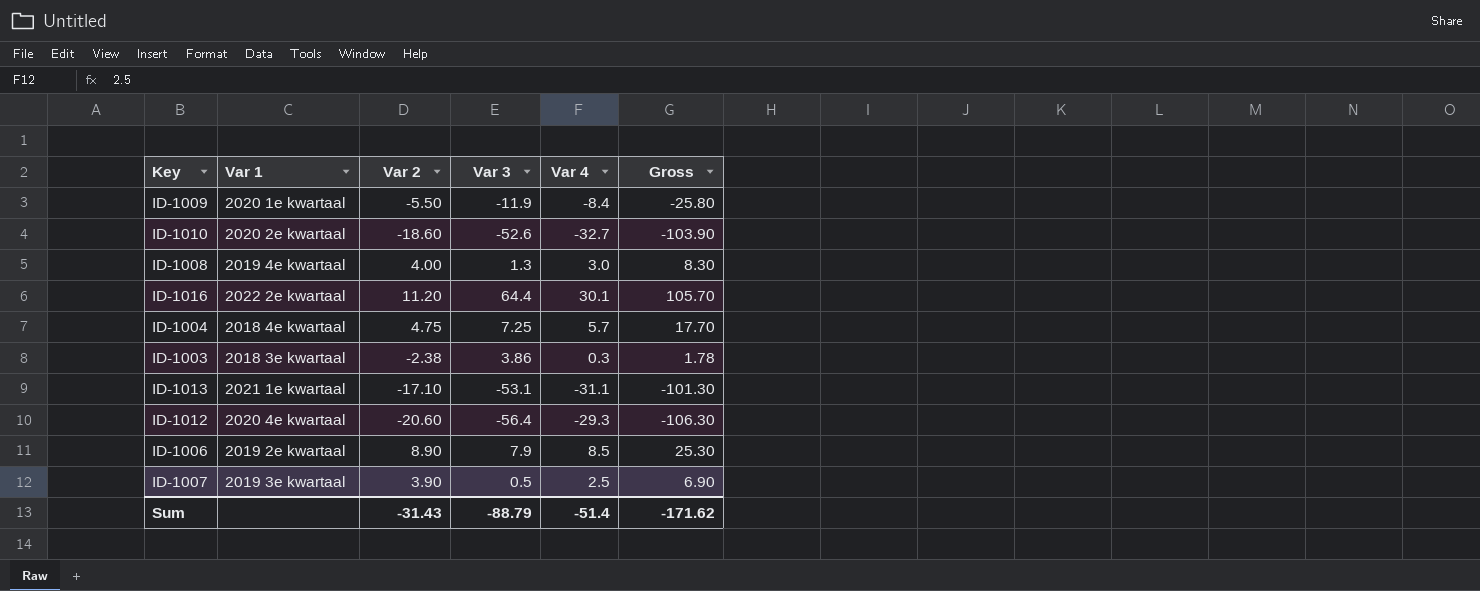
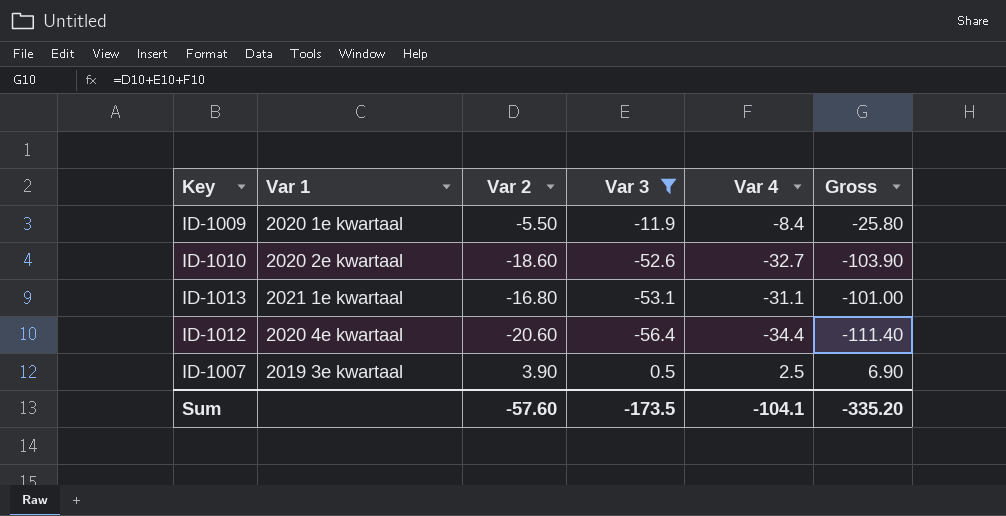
filter: none -> Var 3 <= 0.5
ID-1013 | Var 2: -17.10 -> -16.80
ID-1013 | Gross: -101.30 -> -101.00
ID-1012 | Var 4: -29.3 -> -34.4
ID-1012 | Gross: -106.30 -> -111.40
Sum | Var 2: -31.43 -> -57.60
Sum | Var 3: -88.79 -> -173.5
Sum | Var 4: -51.4 -> -104.1
Sum | Gross: -171.62 -> -335.20

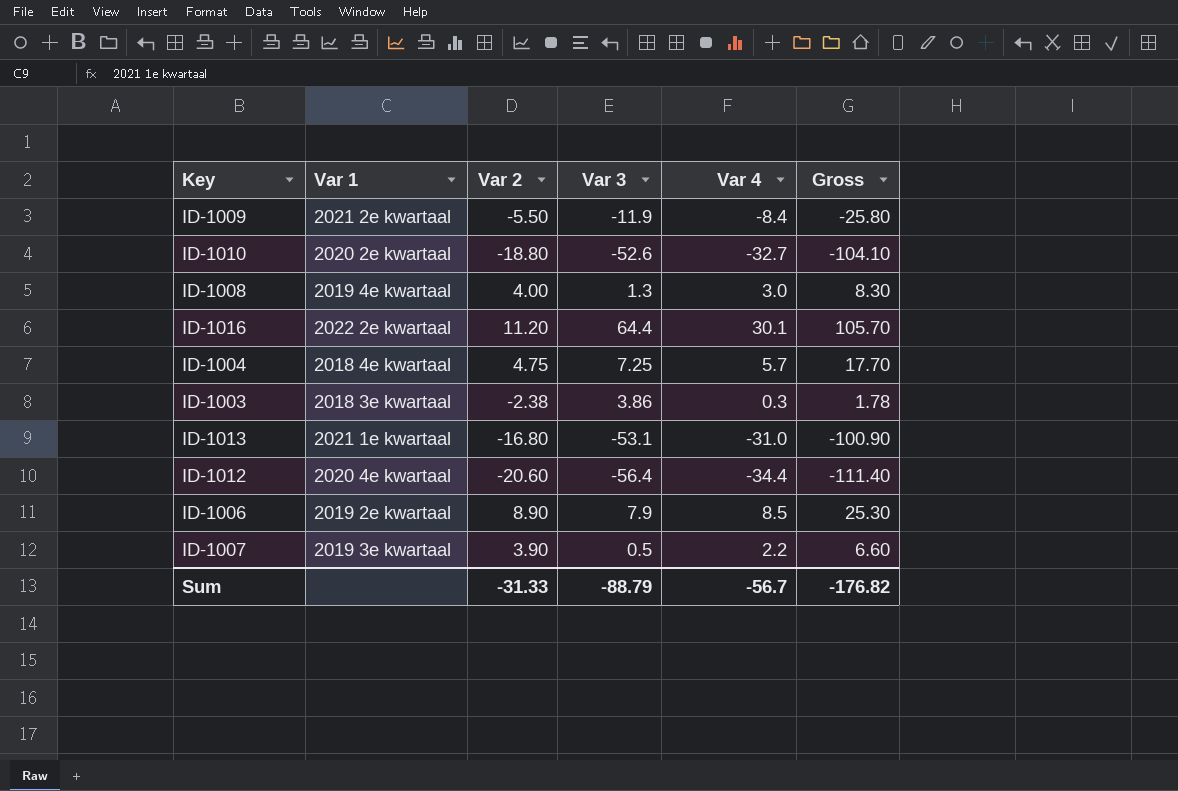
filter: Var 3 <= 0.5 -> none
ID-1009 | Var 1: 2020 1e kwartaal -> 2021 2e kwartaal
ID-1010 | Var 2: -18.60 -> -18.80
ID-1010 | Gross: -103.90 -> -104.10
ID-1013 | Var 4: -31.1 -> -31.0
ID-1013 | Gross: -101.00 -> -100.90
ID-1007 | Var 4: 2.5 -> 2.2
ID-1007 | Gross: 6.90 -> 6.60
Sum | Var 2: -57.60 -> -31.33
Sum | Var 3: -173.5 -> -88.79
Sum | Var 4: -104.1 -> -56.7
Sum | Gross: -335.20 -> -176.82

